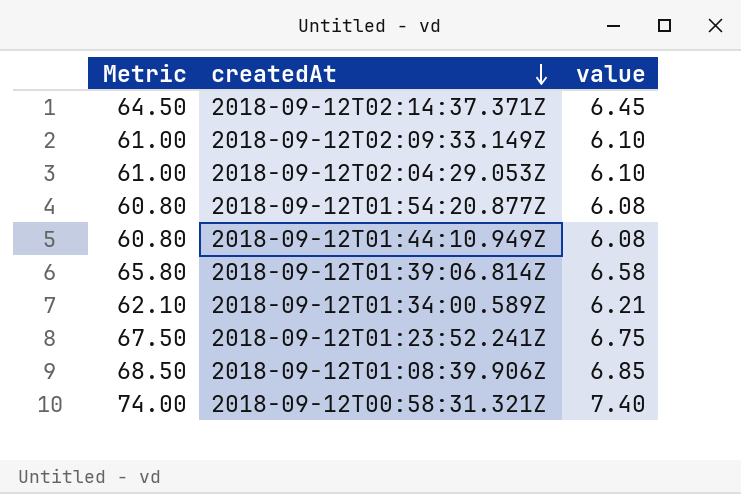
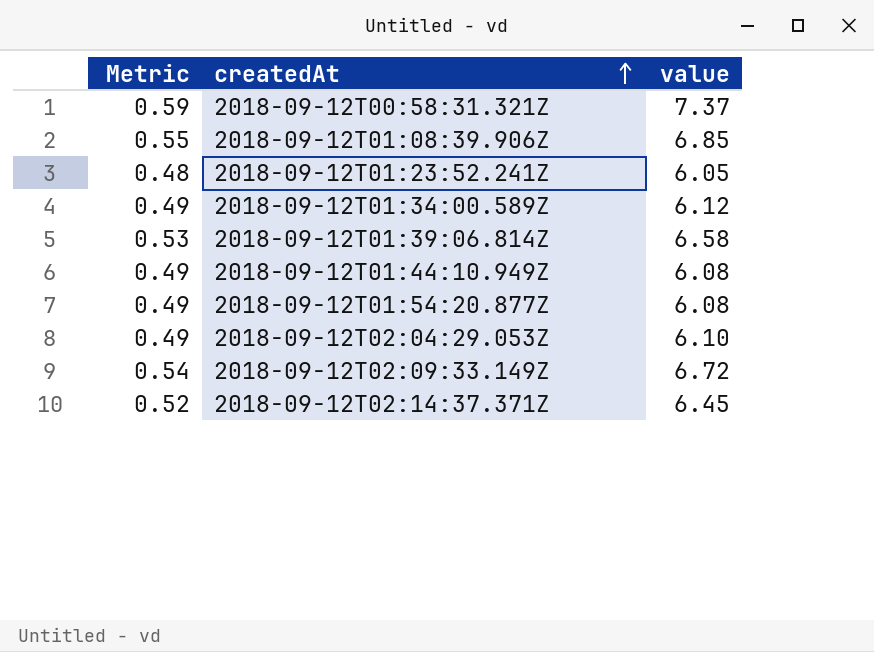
row order: createdAt descending -> createdAt ascending
column Metric | formula: [value] * 10 -> [value] * 0.08
2018-09-12T00:58:31.321Z | value: 7.40 -> 7.37
2018-09-12T01:23:52.241Z | value: 6.75 -> 6.05
2018-09-12T01:34:00.589Z | value: 6.21 -> 6.12
2018-09-12T02:09:33.149Z | value: 6.10 -> 6.72

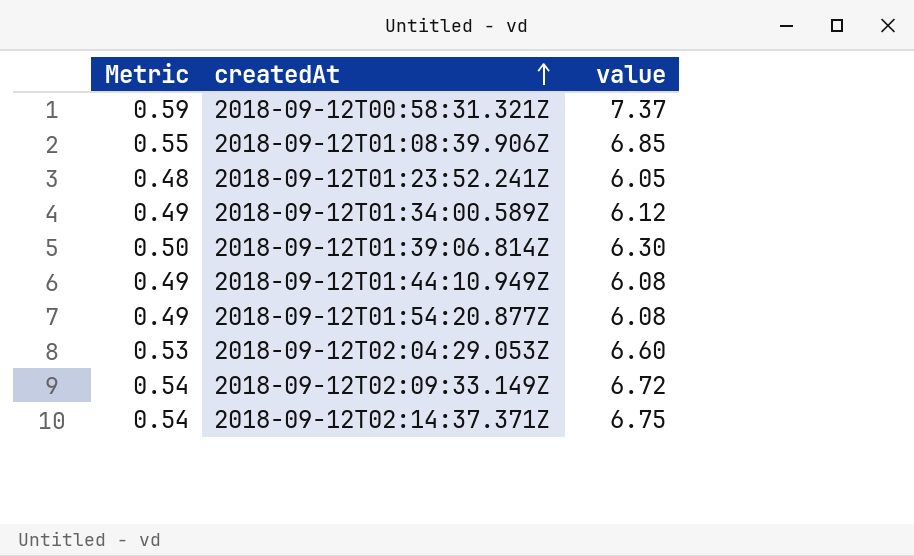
2018-09-12T01:39:06.814Z | Metric: 0.53 -> 0.50
2018-09-12T01:39:06.814Z | value: 6.58 -> 6.30
2018-09-12T02:04:29.053Z | Metric: 0.49 -> 0.53
2018-09-12T02:04:29.053Z | value: 6.10 -> 6.60
2018-09-12T02:14:37.371Z | Metric: 0.52 -> 0.54
2018-09-12T02:14:37.371Z | value: 6.45 -> 6.75

